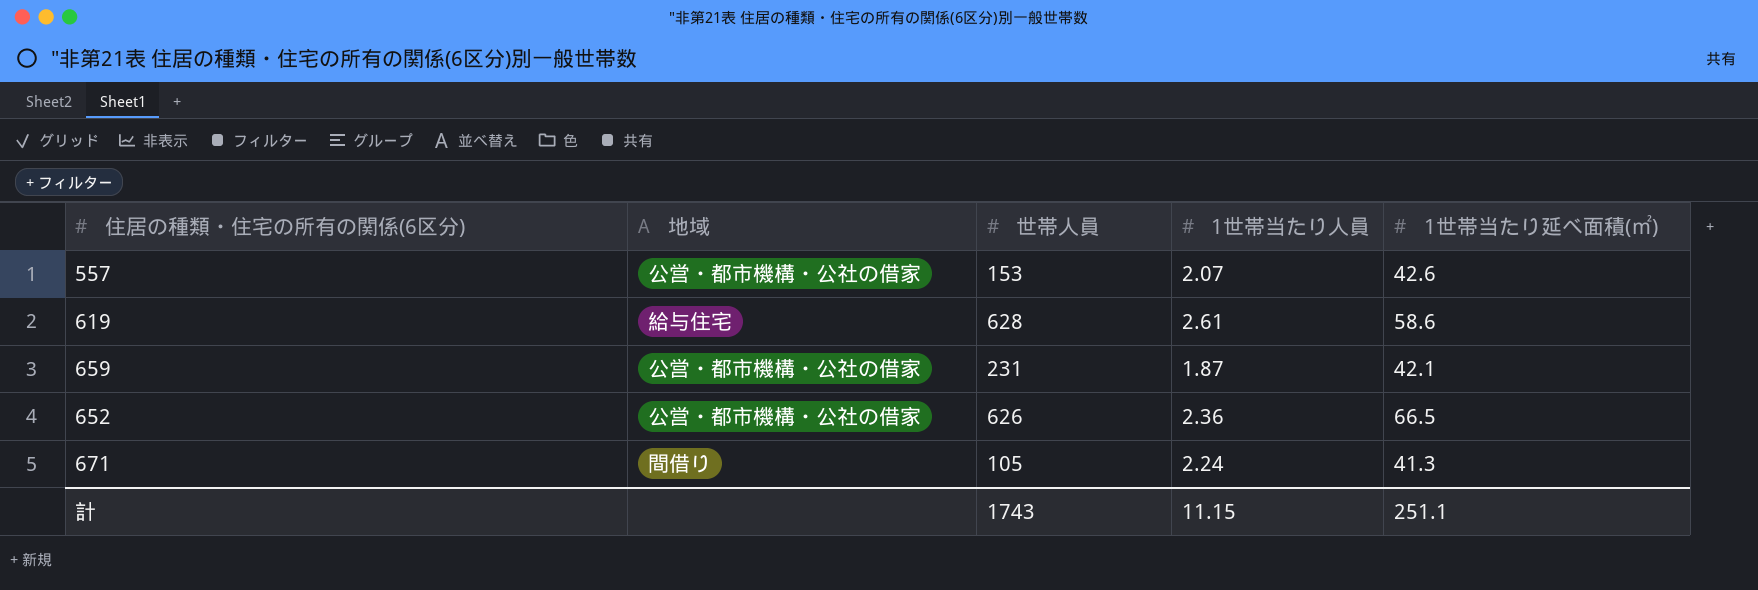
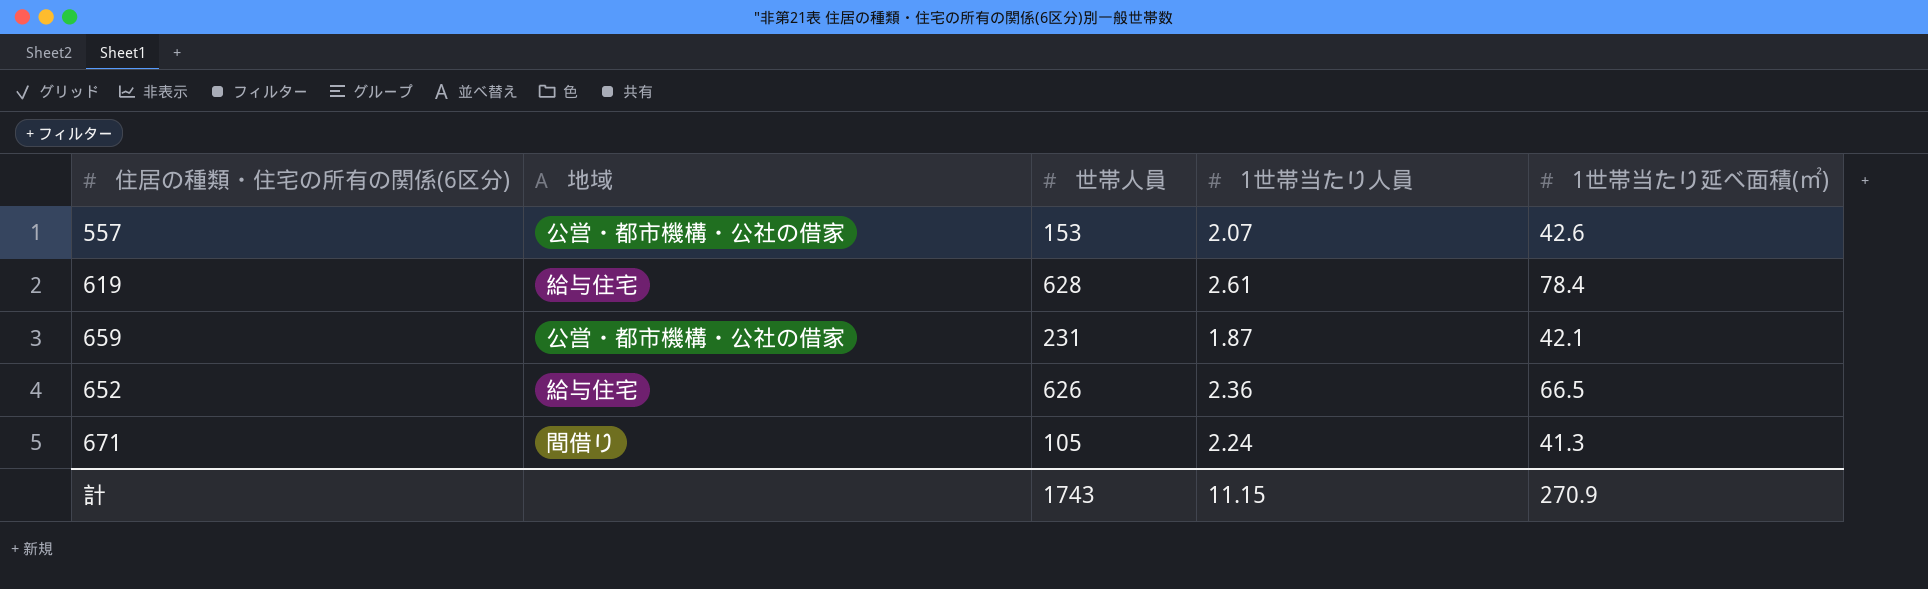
619 | 1世帯当たり延べ面積(㎡): 58.6 -> 78.4
652 | 地域: 公営・都市機構・公社の借家 -> 給与住宅
計 | 1世帯当たり延べ面積(㎡): 251.1 -> 270.9

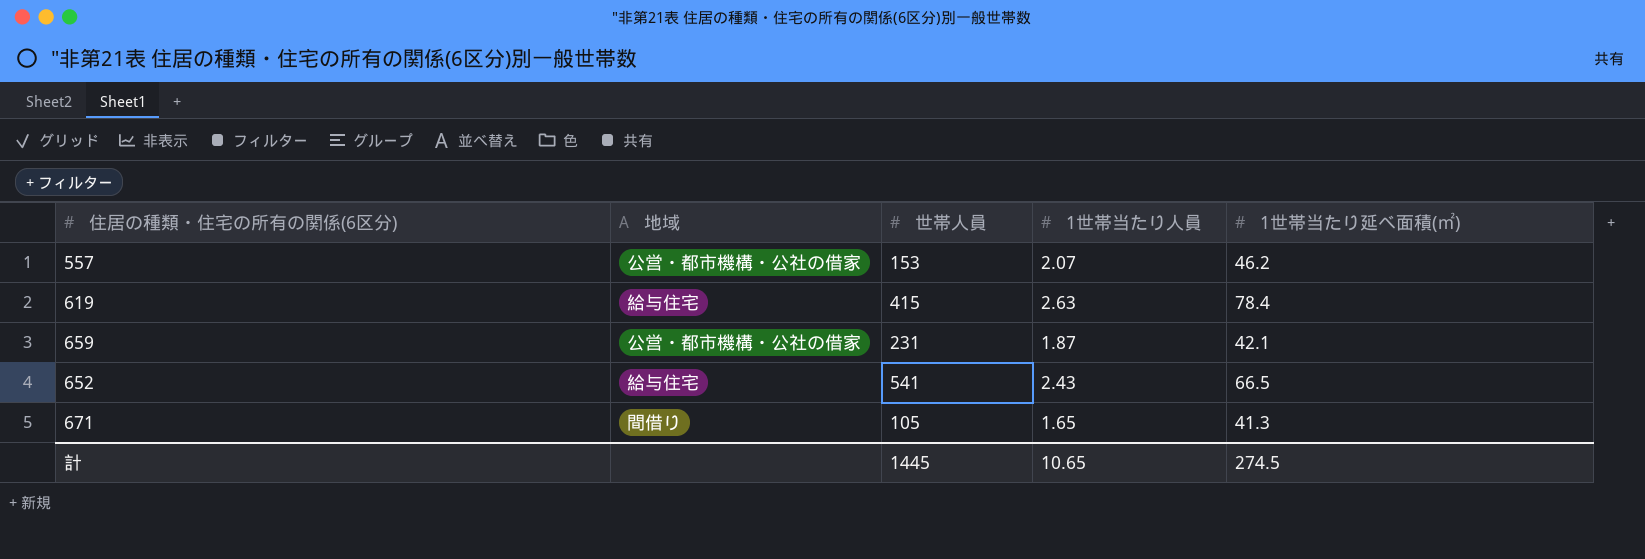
557 | 1世帯当たり延べ面積(㎡): 42.6 -> 46.2
619 | 世帯人員: 628 -> 415
619 | 1世帯当たり人員: 2.61 -> 2.63
652 | 世帯人員: 626 -> 541
652 | 1世帯当たり人員: 2.36 -> 2.43
671 | 1世帯当たり人員: 2.24 -> 1.65
計 | 世帯人員: 1743 -> 1445
計 | 1世帯当たり人員: 11.15 -> 10.65
計 | 1世帯当たり延べ面積(㎡): 270.9 -> 274.5

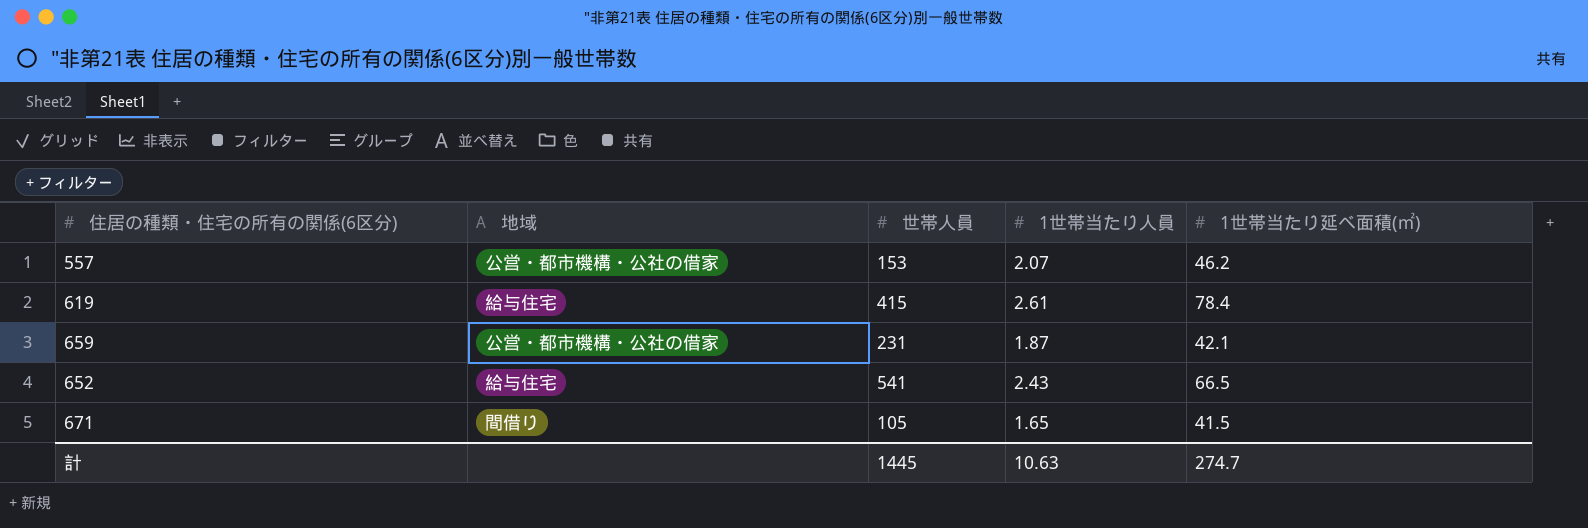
619 | 1世帯当たり人員: 2.63 -> 2.61
671 | 1世帯当たり延べ面積(㎡): 41.3 -> 41.5
計 | 1世帯当たり人員: 10.65 -> 10.63
計 | 1世帯当たり延べ面積(㎡): 274.5 -> 274.7

